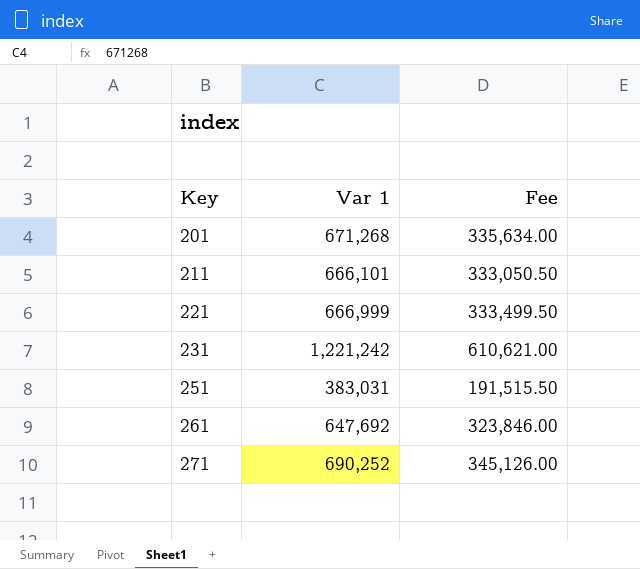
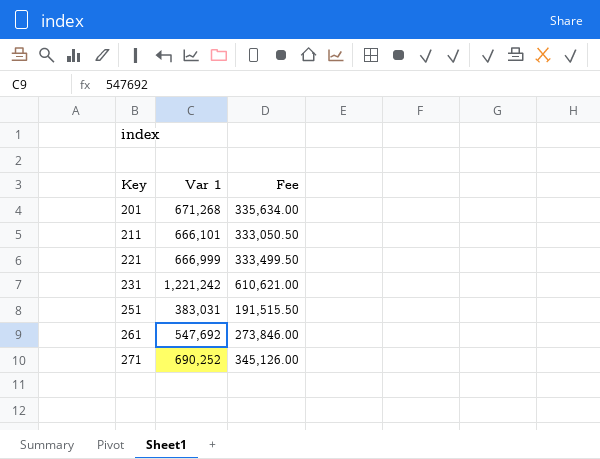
261 | Var 1: 647,692 -> 547,692
261 | Fee: 323,846.00 -> 273,846.00

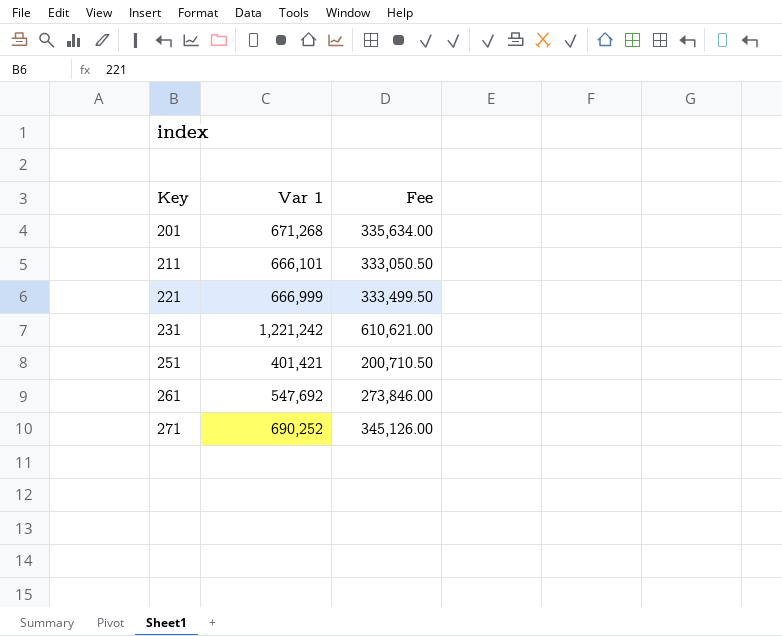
251 | Var 1: 383,031 -> 401,421
251 | Fee: 191,515.50 -> 200,710.50

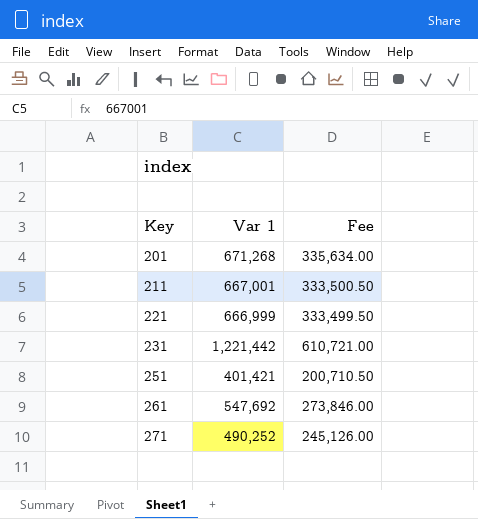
211 | Var 1: 666,101 -> 667,001
211 | Fee: 333,050.50 -> 333,500.50
231 | Var 1: 1,221,242 -> 1,221,442
231 | Fee: 610,621.00 -> 610,721.00
271 | Var 1: 690,252 -> 490,252
271 | Fee: 345,126.00 -> 245,126.00

